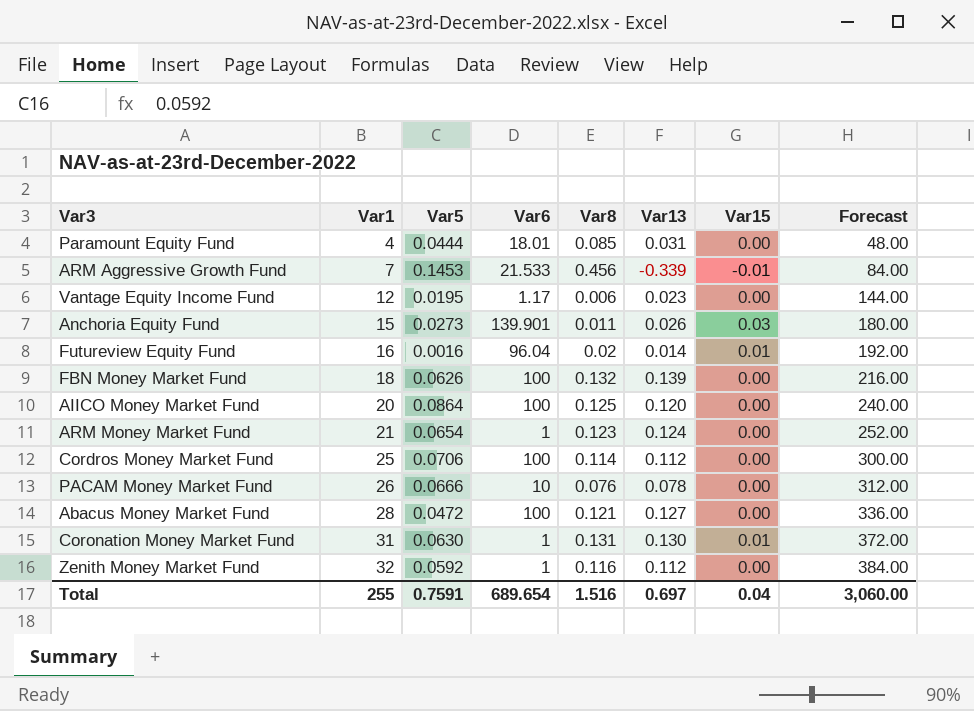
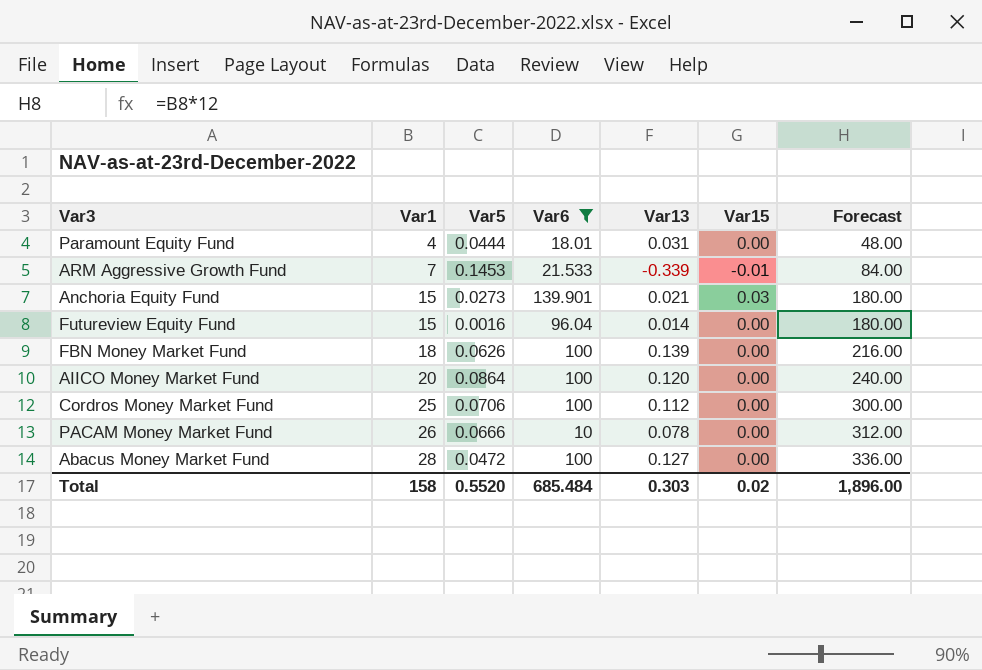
filter: none -> Var6 >= 10
column Var8 | position: 5 -> none
Anchoria Equity Fund | Var13: 0.026 -> 0.021
Futureview Equity Fund | Var1: 16 -> 15
Futureview Equity Fund | Var15: 0.01 -> 0.00
Futureview Equity Fund | Forecast: 192.00 -> 180.00
Total | Var1: 255 -> 158
Total | Var5: 0.7591 -> 0.5520
Total | Var6: 689.654 -> 685.484
Total | Var13: 0.697 -> 0.303
Total | Var15: 0.04 -> 0.02
Total | Forecast: 3,060.00 -> 1,896.00

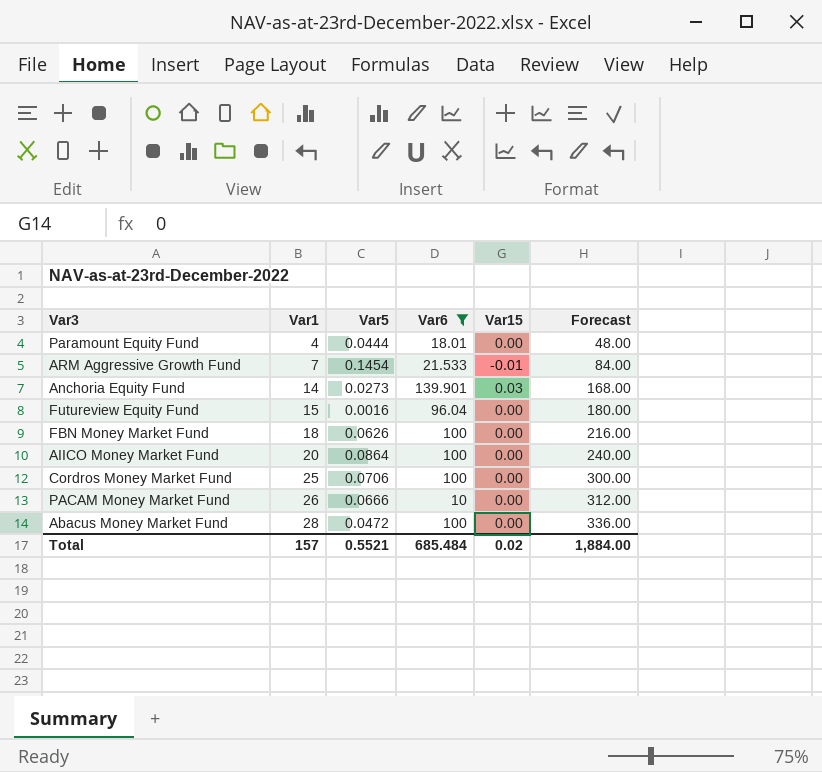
column Var13 | position: 5 -> none
ARM Aggressive Growth Fund | Var5: 0.1453 -> 0.1454
Anchoria Equity Fund | Var1: 15 -> 14
Anchoria Equity Fund | Forecast: 180.00 -> 168.00
Total | Var1: 158 -> 157
Total | Var5: 0.5520 -> 0.5521
Total | Forecast: 1,896.00 -> 1,884.00

